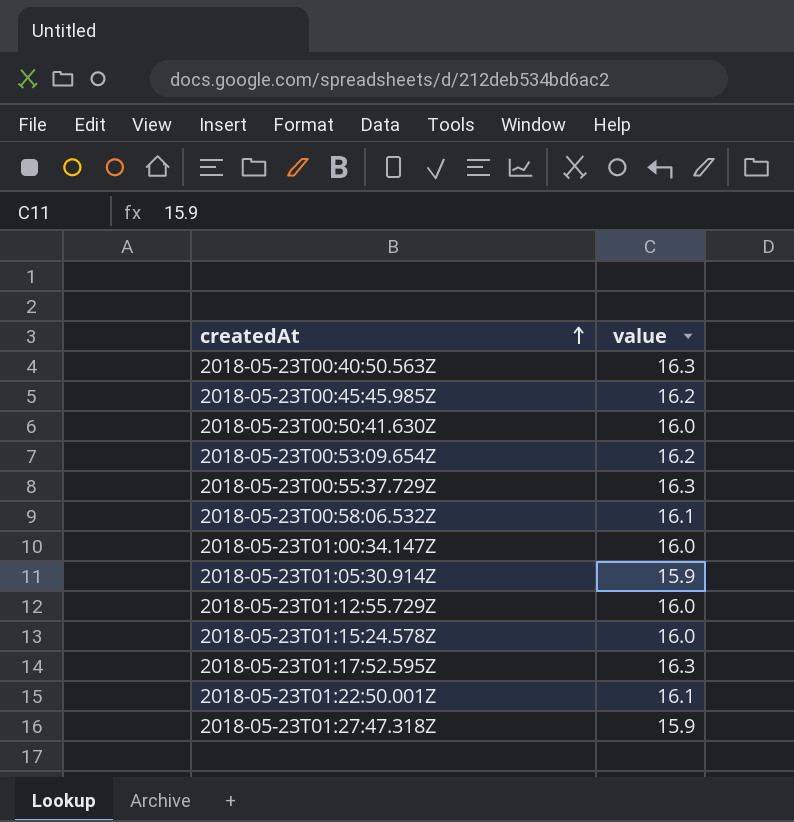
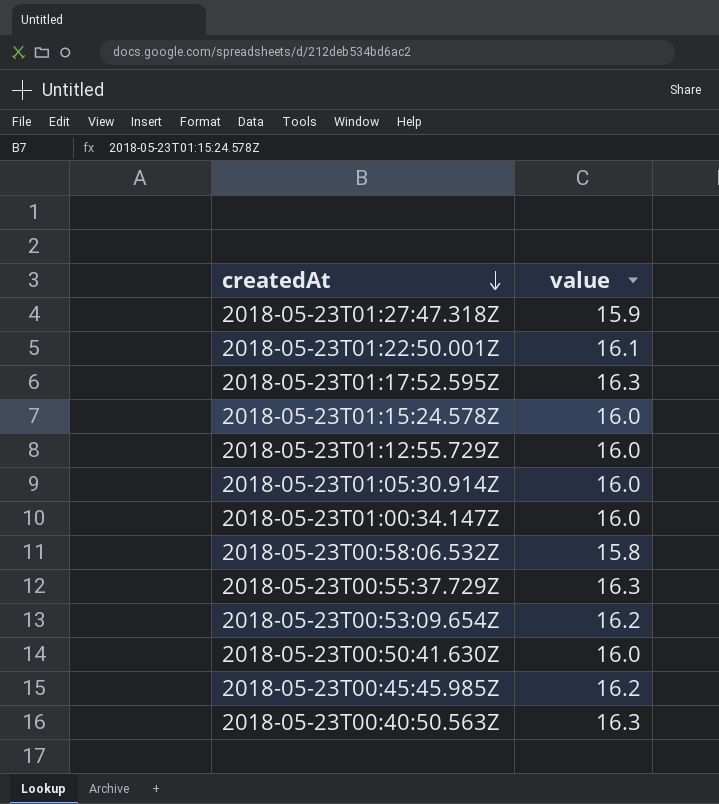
row order: createdAt ascending -> createdAt descending
2018-05-23T01:05:30.914Z | value: 15.9 -> 16.0
2018-05-23T00:58:06.532Z | value: 16.1 -> 15.8

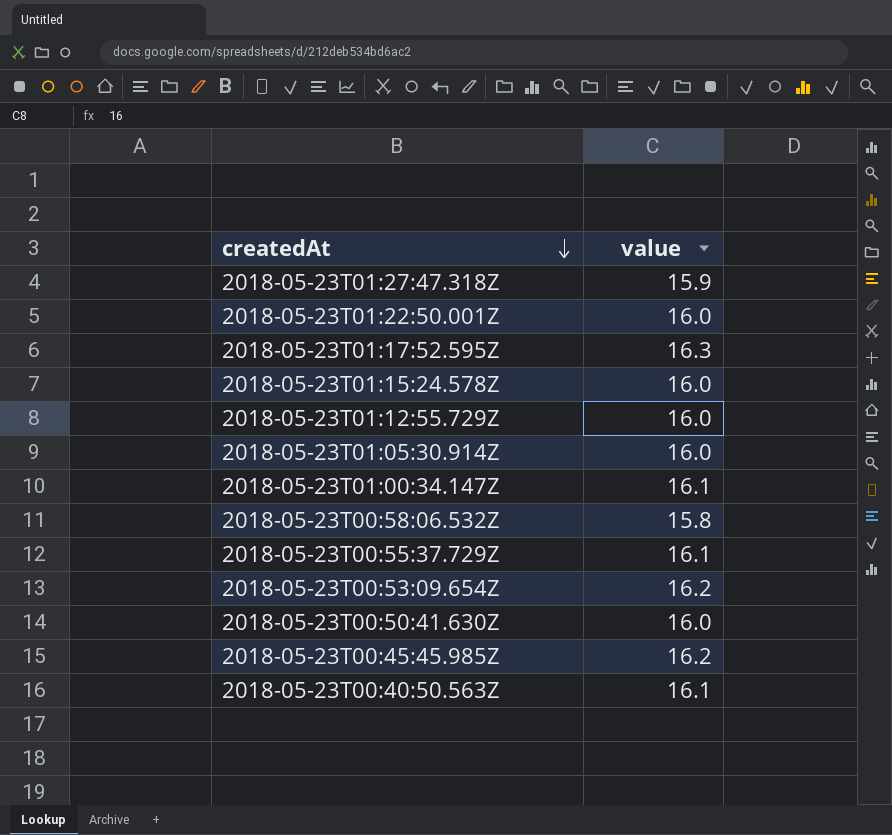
2018-05-23T01:22:50.001Z | value: 16.1 -> 16.0
2018-05-23T01:00:34.147Z | value: 16.0 -> 16.1
2018-05-23T00:55:37.729Z | value: 16.3 -> 16.1
2018-05-23T00:40:50.563Z | value: 16.3 -> 16.1

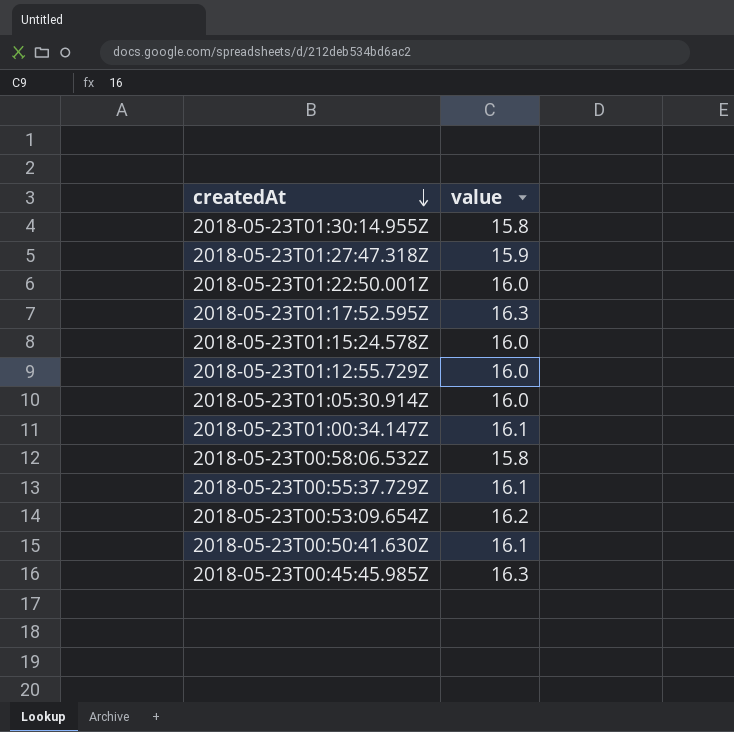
row 2018-05-23T00:40:50.563Z: 16.1 -> none
row 2018-05-23T01:30:14.955Z: none -> 15.8
2018-05-23T00:50:41.630Z | value: 16.0 -> 16.1
2018-05-23T00:45:45.985Z | value: 16.2 -> 16.3

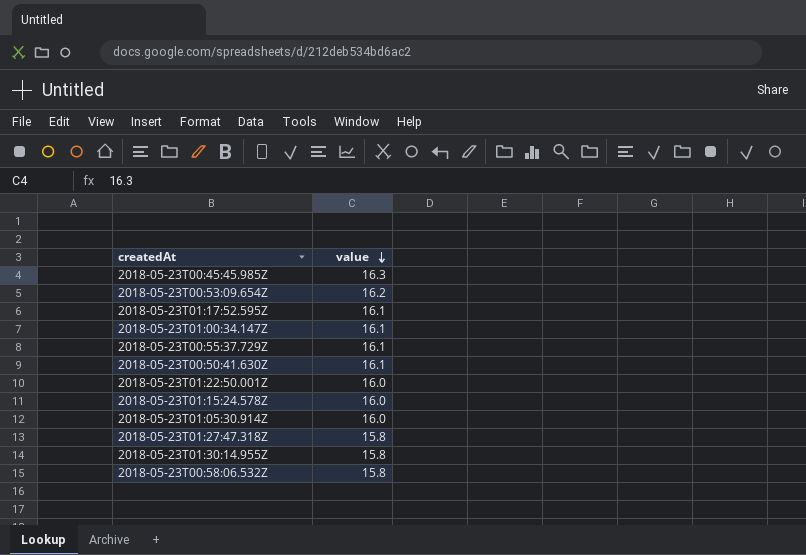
row order: createdAt descending -> value descending
row 2018-05-23T01:12:55.729Z: 16.0 -> none
2018-05-23T01:17:52.595Z | value: 16.3 -> 16.1
2018-05-23T01:27:47.318Z | value: 15.9 -> 15.8

